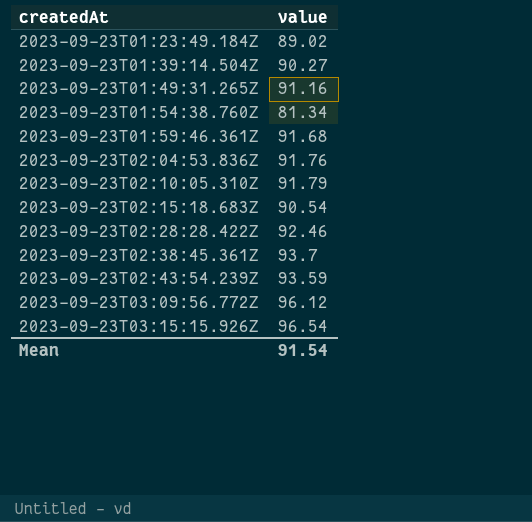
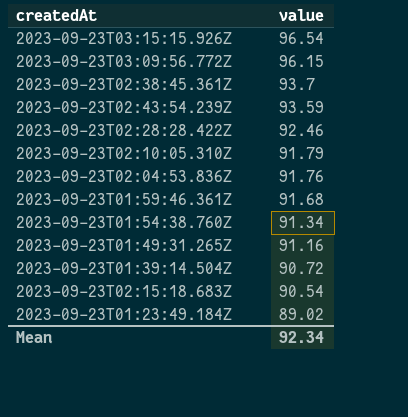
row order: createdAt ascending -> value descending
2023-09-23T03:09:56.772Z | value: 96.12 -> 96.15
2023-09-23T01:54:38.760Z | value: 81.34 -> 91.34
2023-09-23T01:39:14.504Z | value: 90.27 -> 90.72
Mean | value: 91.54 -> 92.34

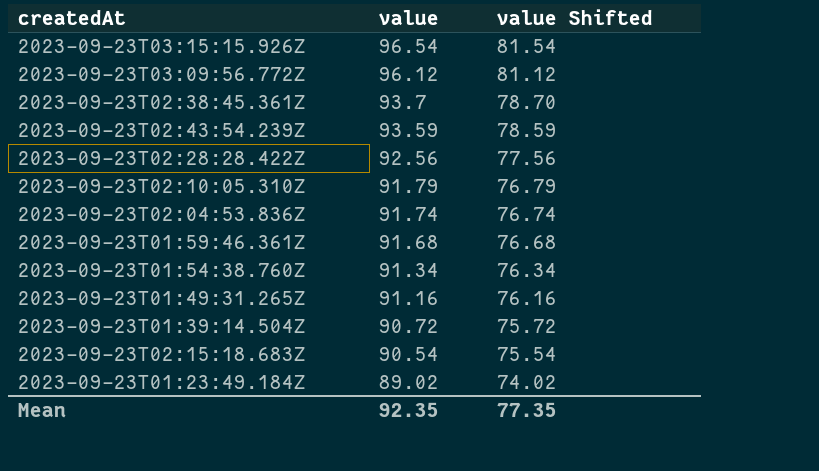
column value Shifted | formula: none -> [value] - 15
2023-09-23T03:09:56.772Z | value: 96.15 -> 96.12
2023-09-23T02:28:28.422Z | value: 92.46 -> 92.56
2023-09-23T02:04:53.836Z | value: 91.76 -> 91.74
Mean | value: 92.34 -> 92.35

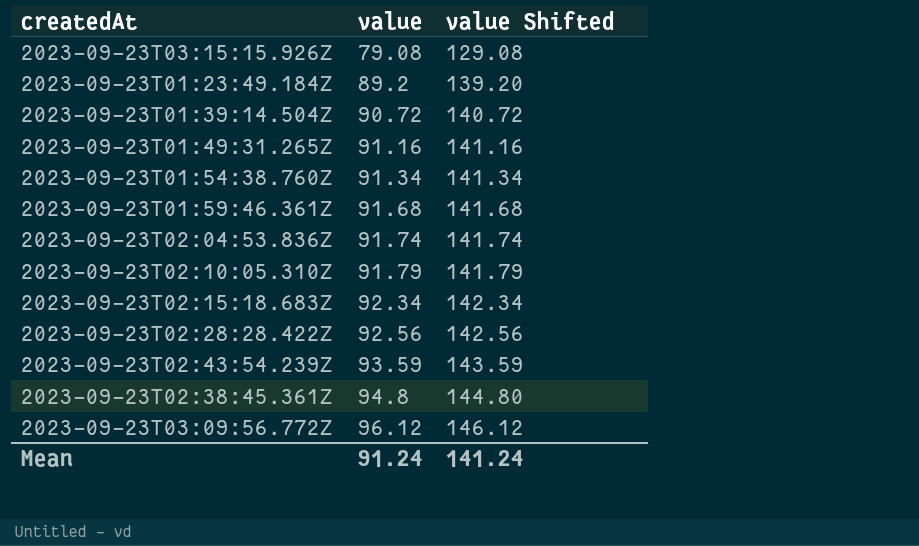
row order: value descending -> value ascending
column value Shifted | formula: [value] - 15 -> [value] + 50
2023-09-23T03:15:15.926Z | value: 96.54 -> 79.08
2023-09-23T01:23:49.184Z | value: 89.02 -> 89.2
2023-09-23T02:15:18.683Z | value: 90.54 -> 92.34
2023-09-23T02:38:45.361Z | value: 93.7 -> 94.8
Mean | value: 92.35 -> 91.24
Mean | value Shifted: 77.35 -> 141.24

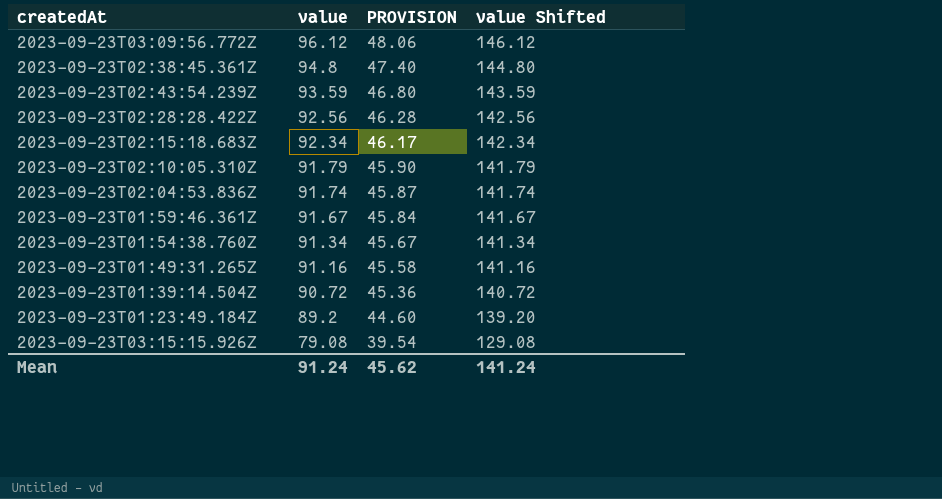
row order: value ascending -> value descending
column PROVISION | formula: none -> [value] * 0.5
2023-09-23T01:59:46.361Z | value: 91.68 -> 91.67
2023-09-23T01:59:46.361Z | value Shifted: 141.68 -> 141.67

